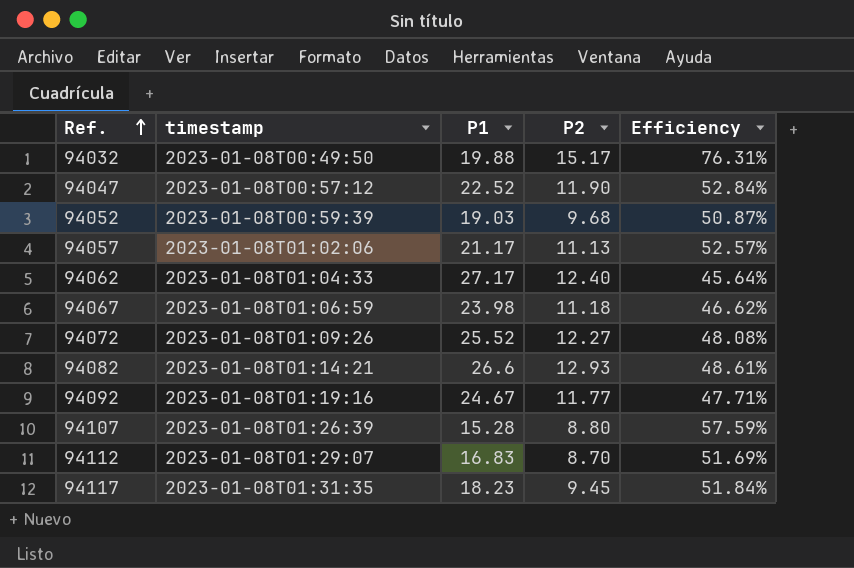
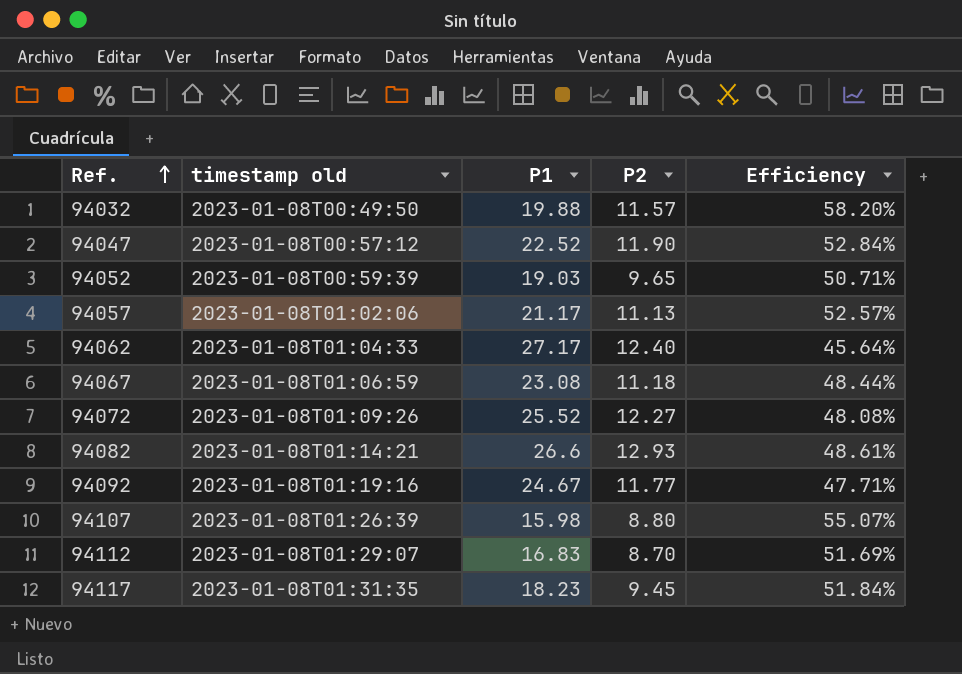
column name: timestamp -> timestamp old
94032 | P2: 15.17 -> 11.57
94032 | Efficiency: 76.31% -> 58.20%
94052 | P2: 9.68 -> 9.65
94052 | Efficiency: 50.87% -> 50.71%
94067 | P1: 23.98 -> 23.08
94067 | Efficiency: 46.62% -> 48.44%
94107 | P1: 15.28 -> 15.98
94107 | Efficiency: 57.59% -> 55.07%

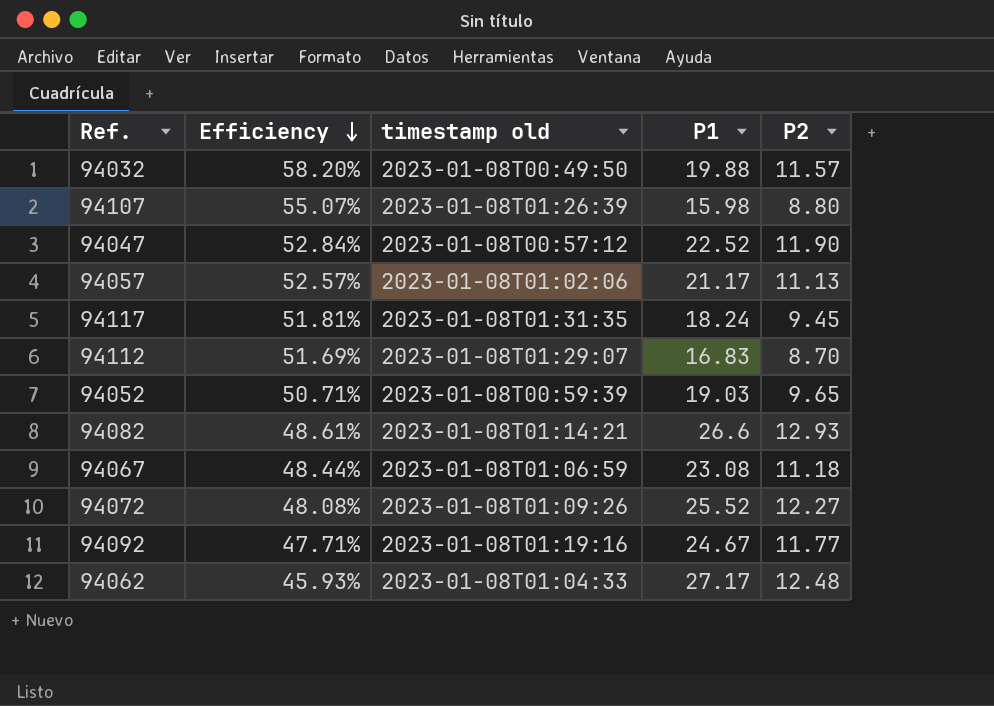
row order: Ref. ascending -> Efficiency descending
column Efficiency | position: 5 -> 2
94117 | Efficiency: 51.84% -> 51.81%
94117 | P1: 18.23 -> 18.24
94062 | Efficiency: 45.64% -> 45.93%
94062 | P2: 12.40 -> 12.48

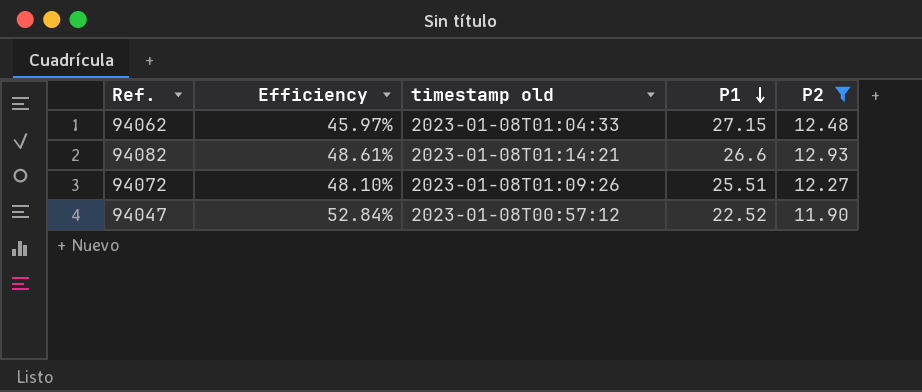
filter: none -> P2 >= 11.90
row order: Efficiency descending -> P1 descending
94062 | Efficiency: 45.93% -> 45.97%
94062 | P1: 27.17 -> 27.15
94072 | Efficiency: 48.08% -> 48.10%
94072 | P1: 25.52 -> 25.51

